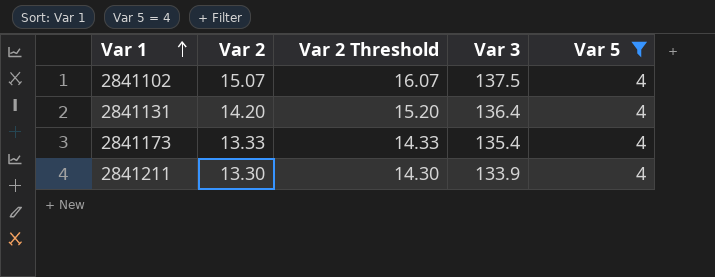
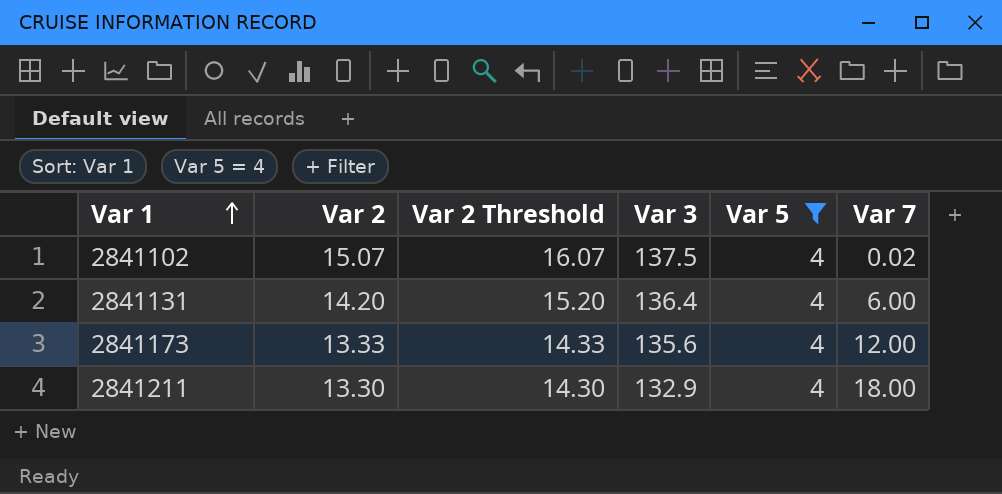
column Var 7 | position: none -> 6
2841173 | Var 3: 135.4 -> 135.6
2841211 | Var 3: 133.9 -> 132.9

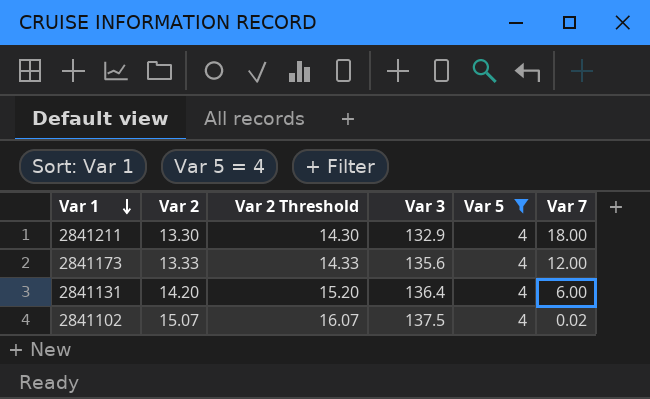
row order: Var 1 ascending -> Var 1 descending

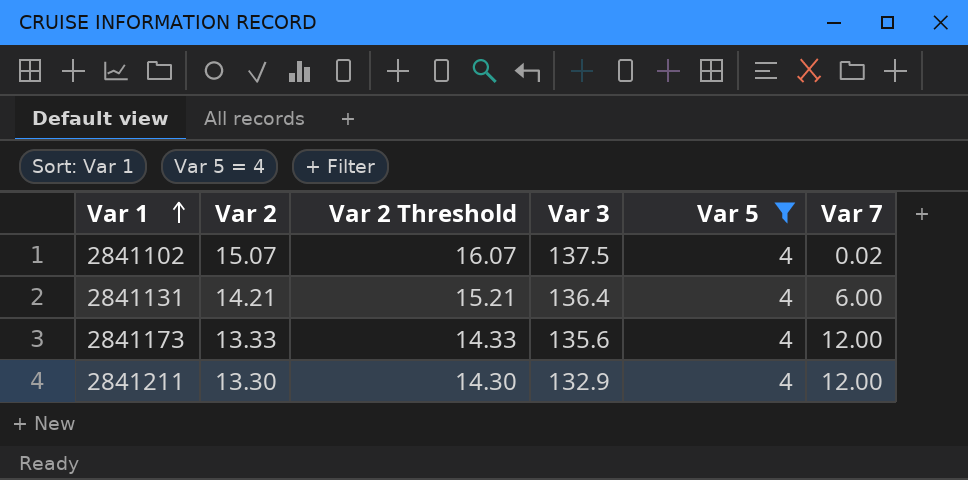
row order: Var 1 descending -> Var 1 ascending
2841131 | Var 2: 14.20 -> 14.21
2841131 | Var 2 Threshold: 15.20 -> 15.21
2841211 | Var 7: 18.00 -> 12.00

